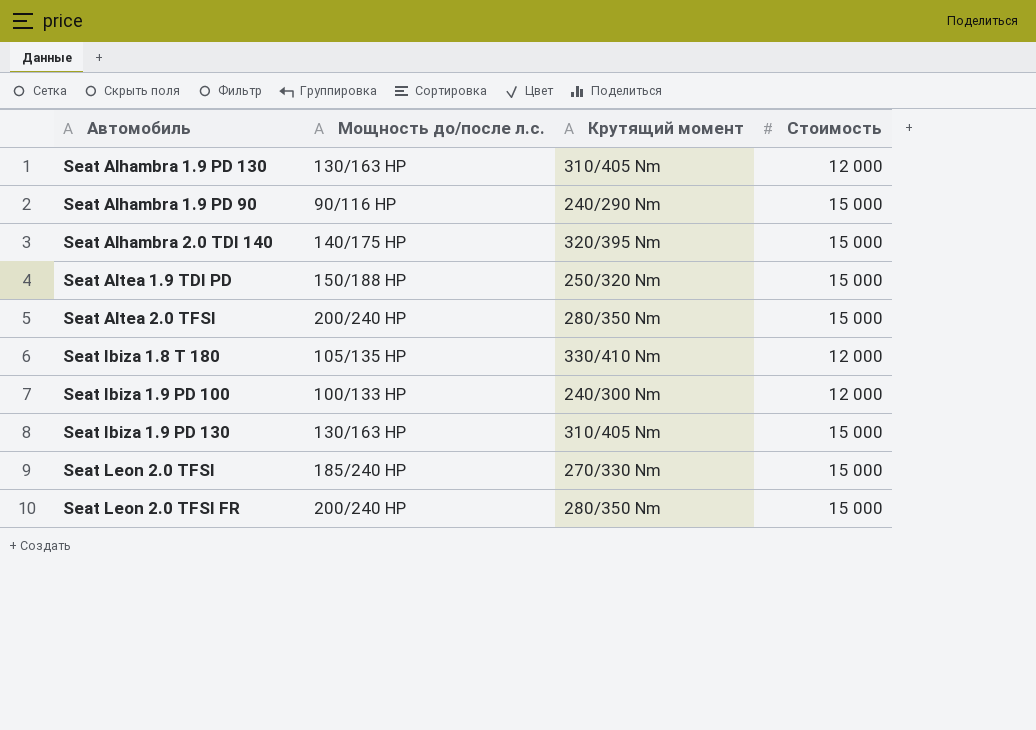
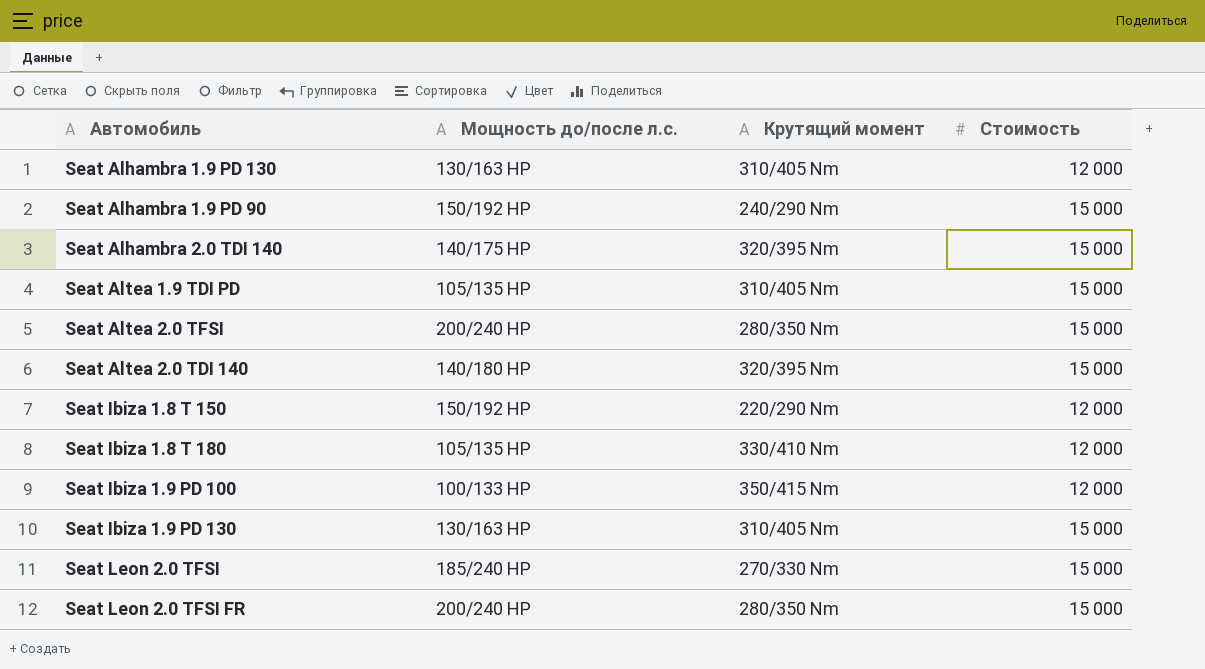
Seat Alhambra 1.9 PD 90 | Мощность до/после л.с.: 90/116 HP -> 150/192 HP
Seat Altea 1.9 TDI PD | Мощность до/после л.с.: 150/188 HP -> 105/135 HP
Seat Altea 1.9 TDI PD | Крутящий момент: 250/320 Nm -> 310/405 Nm
row Seat Altea 2.0 TDI 140: none -> 140/180 HP | 320/395 Nm | 15 000
row Seat Ibiza 1.8 T 150: none -> 150/192 HP | 220/290 Nm | 12 000
Seat Ibiza 1.9 PD 100 | Крутящий момент: 240/300 Nm -> 350/415 Nm

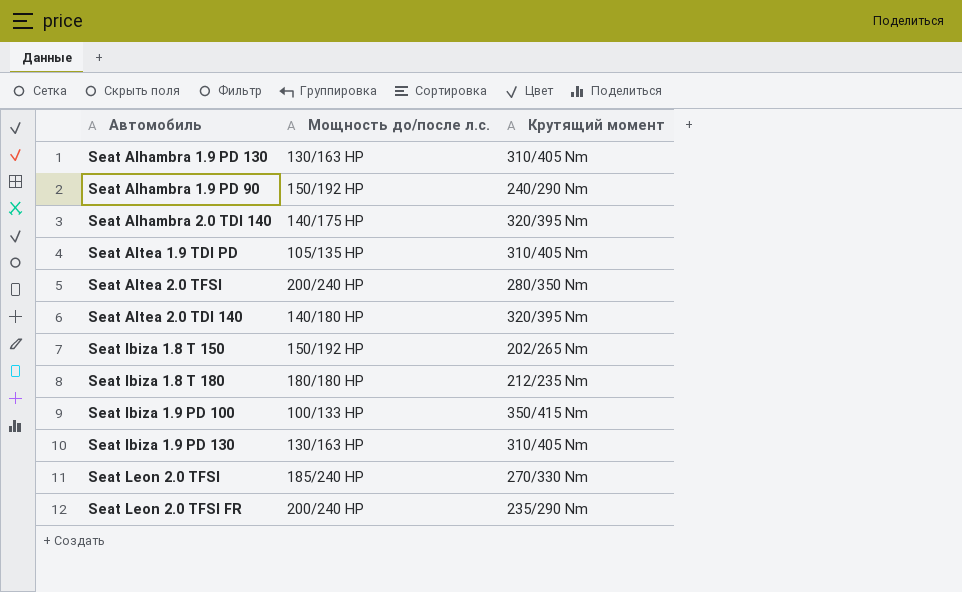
column Стоимость | position: 4 -> none
Seat Ibiza 1.8 T 150 | Крутящий момент: 220/290 Nm -> 202/265 Nm
Seat Ibiza 1.8 T 180 | Мощность до/после л.с.: 105/135 HP -> 180/180 HP
Seat Ibiza 1.8 T 180 | Крутящий момент: 330/410 Nm -> 212/235 Nm
Seat Leon 2.0 TFSI FR | Крутящий момент: 280/350 Nm -> 235/290 Nm

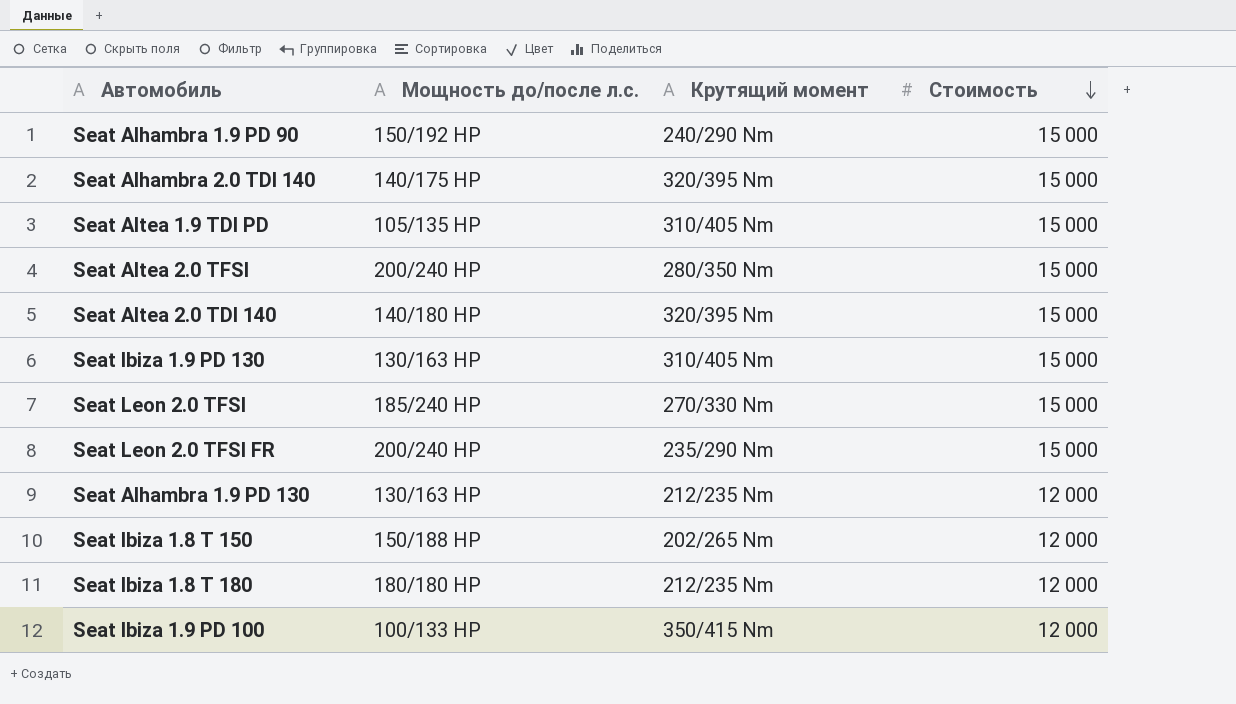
row order: none -> Стоимость descending
column Стоимость | position: none -> 4
Seat Alhambra 1.9 PD 130 | Крутящий момент: 310/405 Nm -> 212/235 Nm
Seat Ibiza 1.8 T 150 | Мощность до/после л.с.: 150/192 HP -> 150/188 HP

